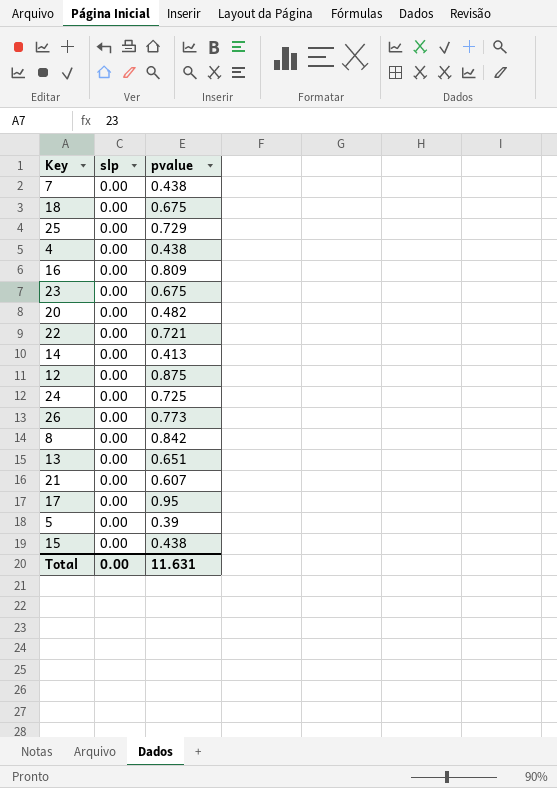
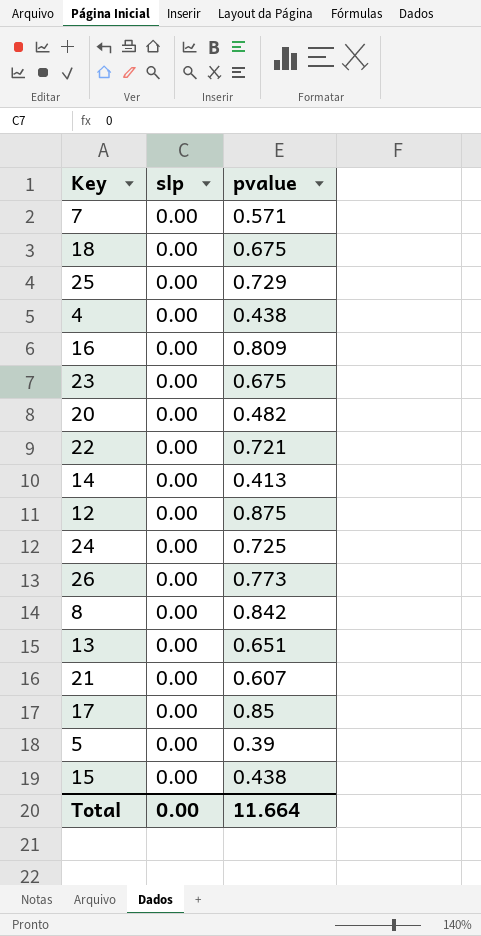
7 | pvalue: 0.438 -> 0.571
17 | pvalue: 0.95 -> 0.85
Total | pvalue: 11.631 -> 11.664

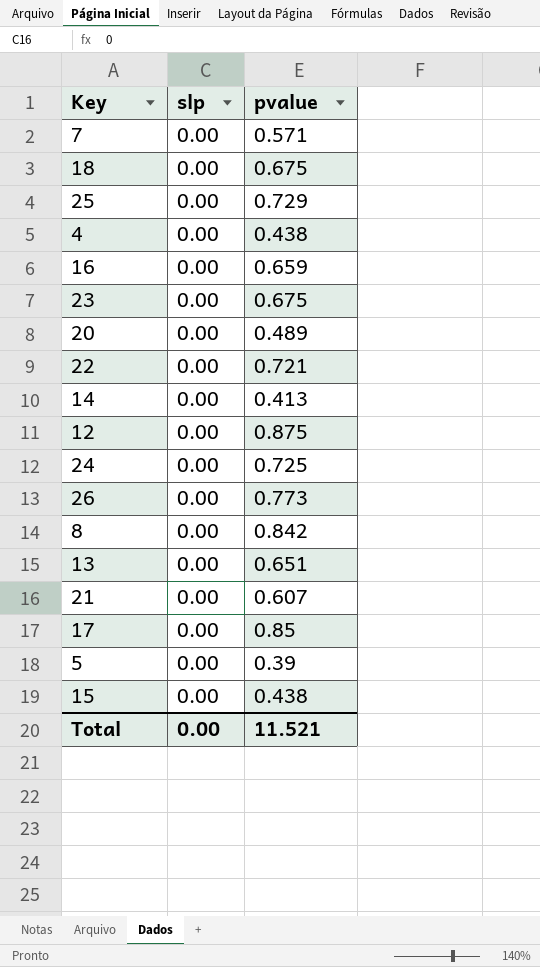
16 | pvalue: 0.809 -> 0.659
20 | pvalue: 0.482 -> 0.489
Total | pvalue: 11.664 -> 11.521

